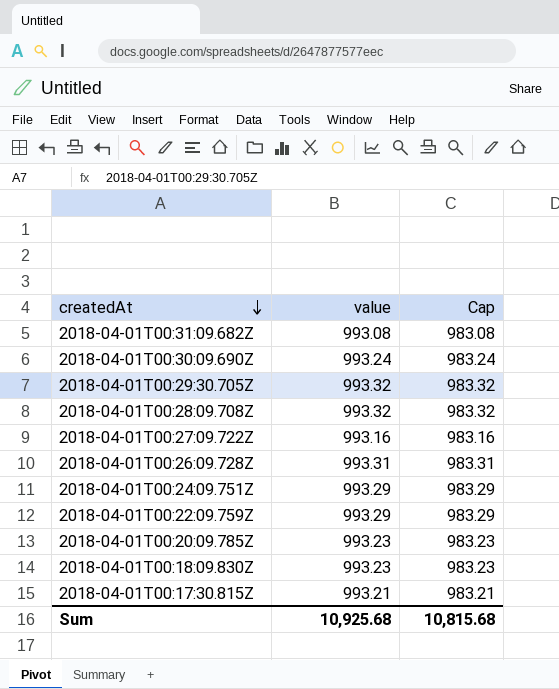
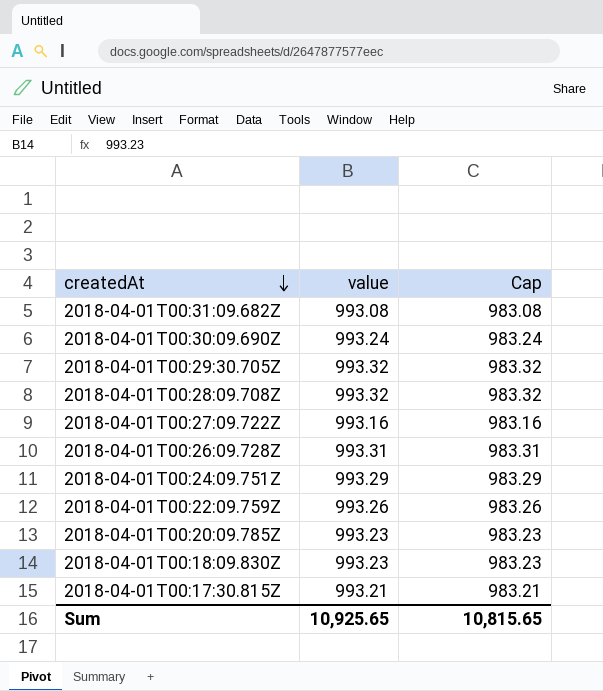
2018-04-01T00:22:09.759Z | value: 993.29 -> 993.26
2018-04-01T00:22:09.759Z | Cap: 983.29 -> 983.26
Sum | value: 10,925.68 -> 10,925.65
Sum | Cap: 10,815.68 -> 10,815.65

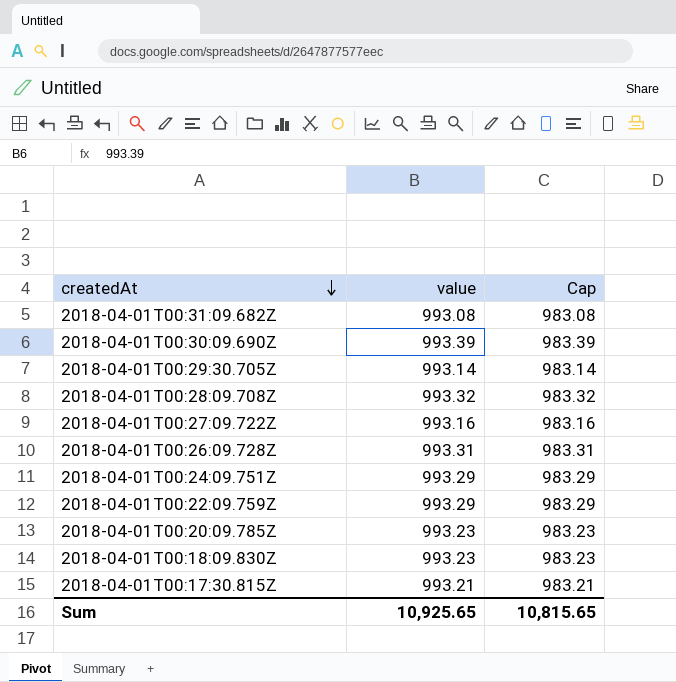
2018-04-01T00:30:09.690Z | value: 993.24 -> 993.39
2018-04-01T00:30:09.690Z | Cap: 983.24 -> 983.39
2018-04-01T00:29:30.705Z | value: 993.32 -> 993.14
2018-04-01T00:29:30.705Z | Cap: 983.32 -> 983.14
2018-04-01T00:22:09.759Z | value: 993.26 -> 993.29
2018-04-01T00:22:09.759Z | Cap: 983.26 -> 983.29

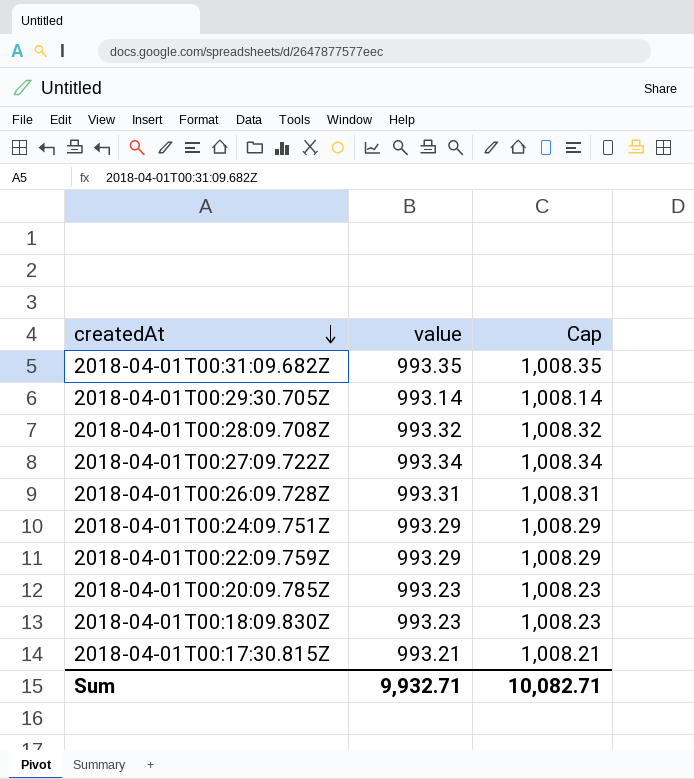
column Cap | formula: [value] - 10 -> [value] + 15
row 2018-04-01T00:30:09.690Z: 993.39 | 983.39 -> none
2018-04-01T00:31:09.682Z | value: 993.08 -> 993.35
2018-04-01T00:27:09.722Z | value: 993.16 -> 993.34
Sum | value: 10,925.65 -> 9,932.71
Sum | Cap: 10,815.65 -> 10,082.71

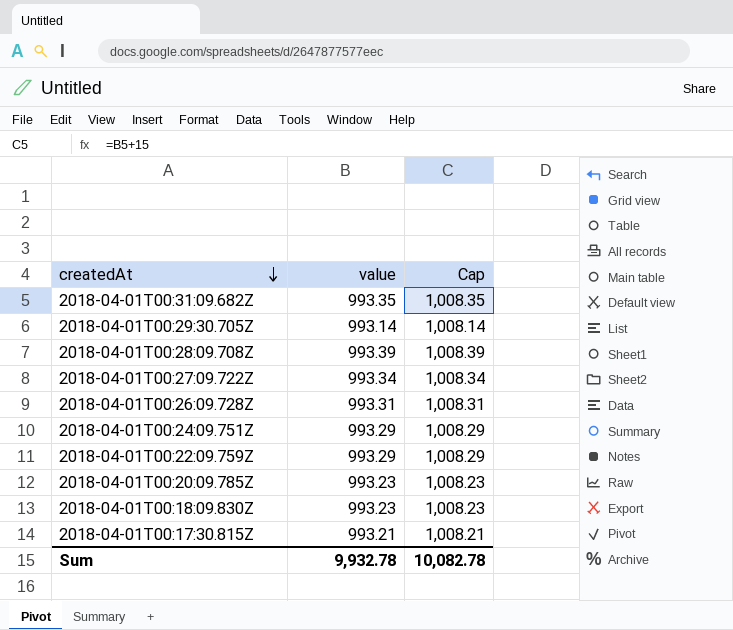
2018-04-01T00:28:09.708Z | value: 993.32 -> 993.39
2018-04-01T00:28:09.708Z | Cap: 1,008.32 -> 1,008.39
Sum | value: 9,932.71 -> 9,932.78
Sum | Cap: 10,082.71 -> 10,082.78

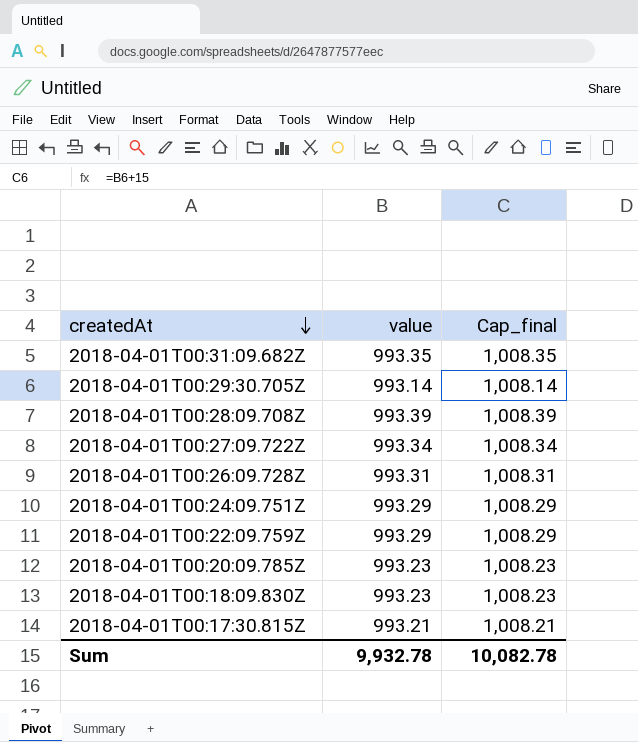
column name: Cap -> Cap_final

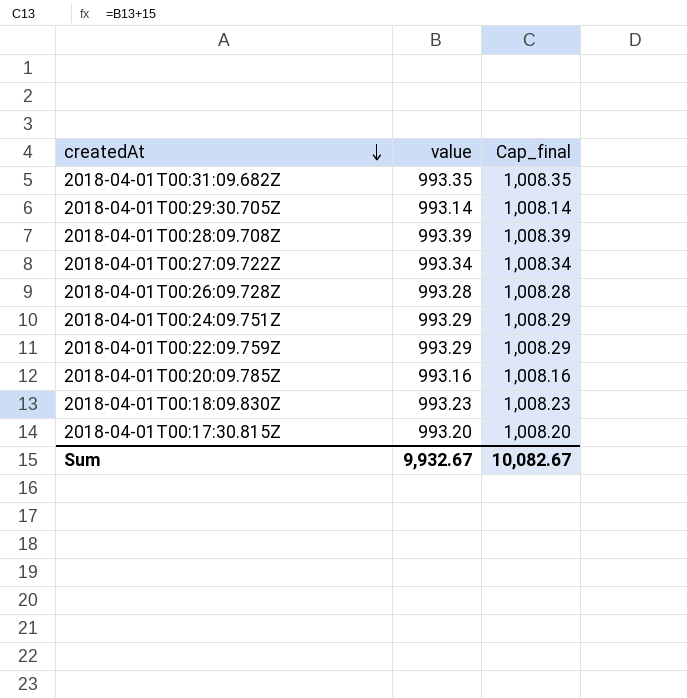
2018-04-01T00:26:09.728Z | value: 993.31 -> 993.28
2018-04-01T00:26:09.728Z | Cap_final: 1,008.31 -> 1,008.28
2018-04-01T00:20:09.785Z | value: 993.23 -> 993.16
2018-04-01T00:20:09.785Z | Cap_final: 1,008.23 -> 1,008.16
2018-04-01T00:17:30.815Z | value: 993.21 -> 993.20
2018-04-01T00:17:30.815Z | Cap_final: 1,008.21 -> 1,008.20
Sum | value: 9,932.78 -> 9,932.67
Sum | Cap_final: 10,082.78 -> 10,082.67

